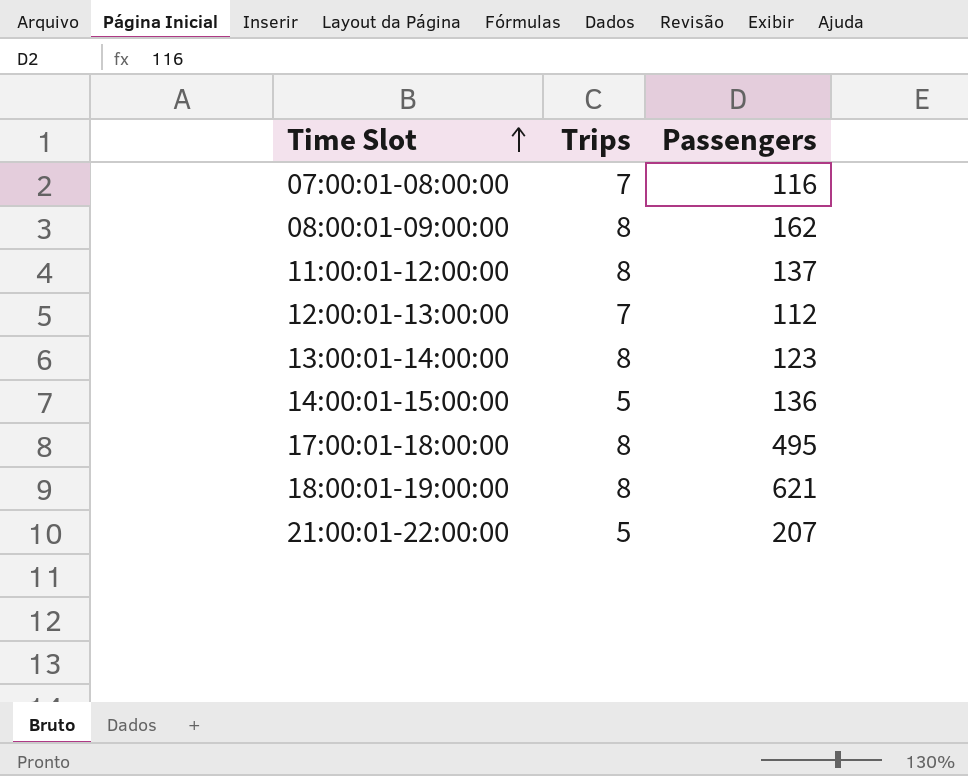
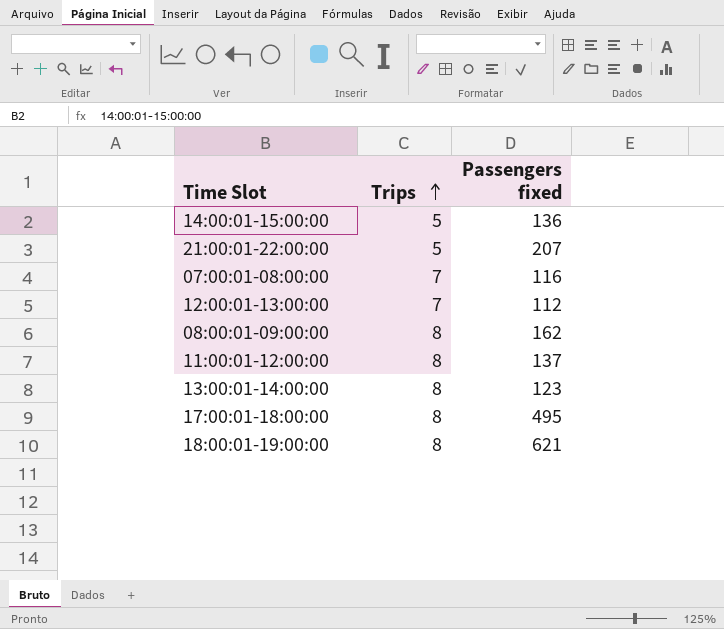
row order: Time Slot ascending -> Trips ascending
column name: Passengers -> Passengers fixed

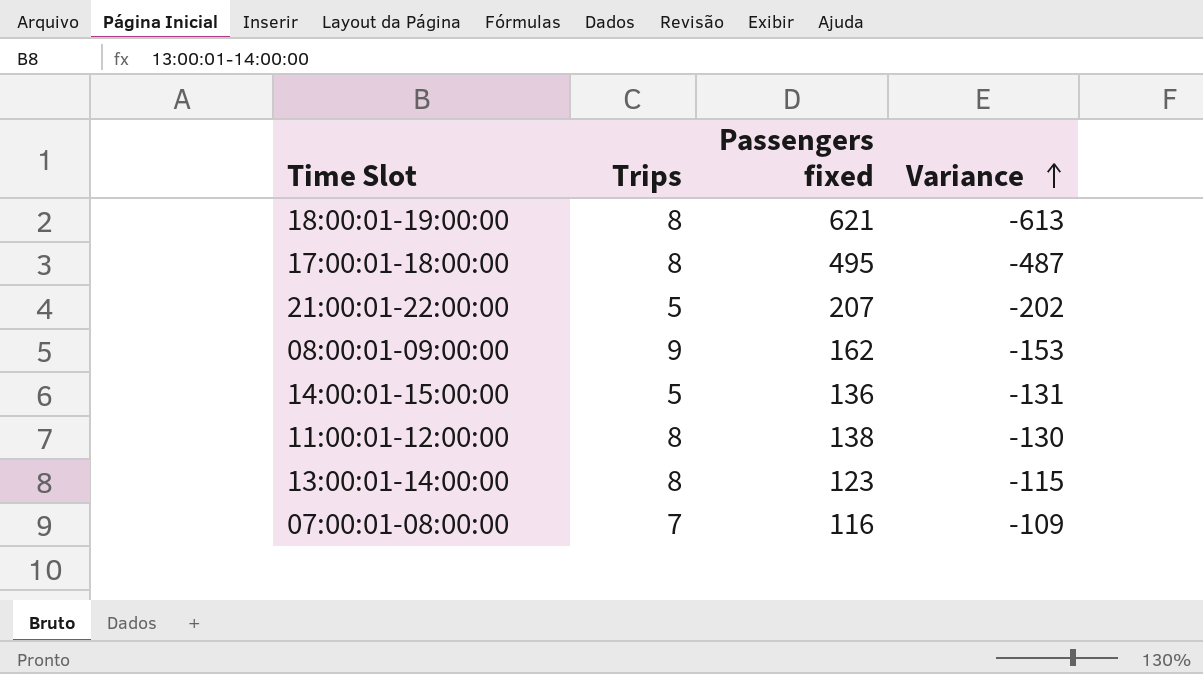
row order: Trips ascending -> Variance ascending
column Variance | formula: none -> [Trips] - [Passengers fixed]
row 12:00:01-13:00:00: 7 | 112 -> none
08:00:01-09:00:00 | Trips: 8 -> 9
11:00:01-12:00:00 | Passengers fixed: 137 -> 138

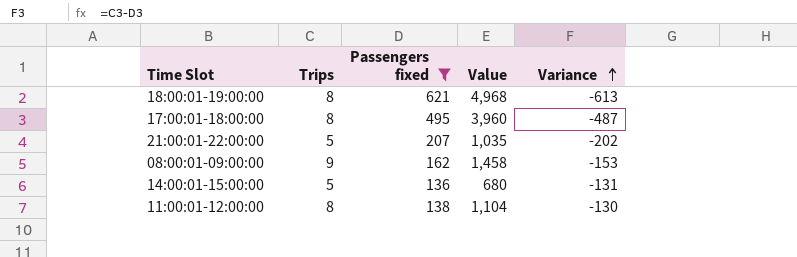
filter: none -> Passengers fixed >= 136
column Value | formula: none -> [Trips] * [Passengers fixed]

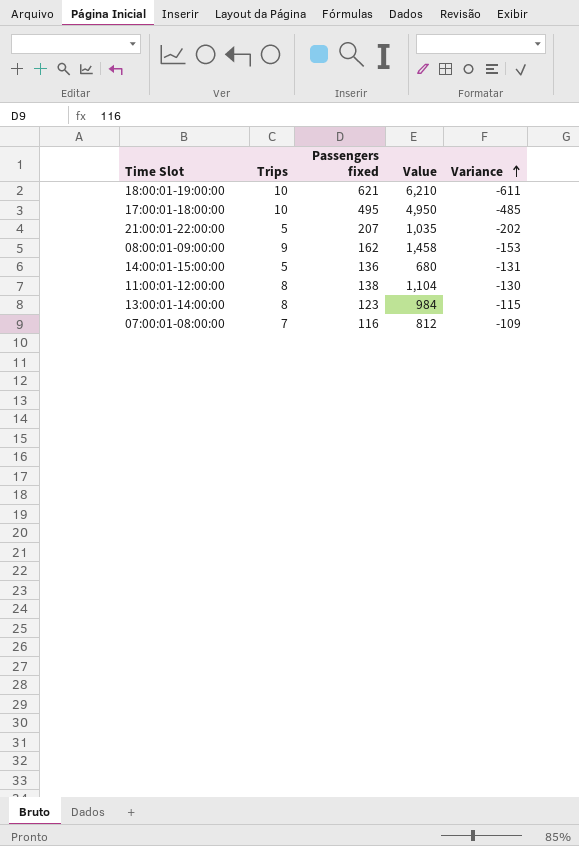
filter: Passengers fixed >= 136 -> none
18:00:01-19:00:00 | Trips: 8 -> 10
18:00:01-19:00:00 | Value: 4,968 -> 6,210
18:00:01-19:00:00 | Variance: -613 -> -611
17:00:01-18:00:00 | Trips: 8 -> 10
17:00:01-18:00:00 | Value: 3,960 -> 4,950
17:00:01-18:00:00 | Variance: -487 -> -485

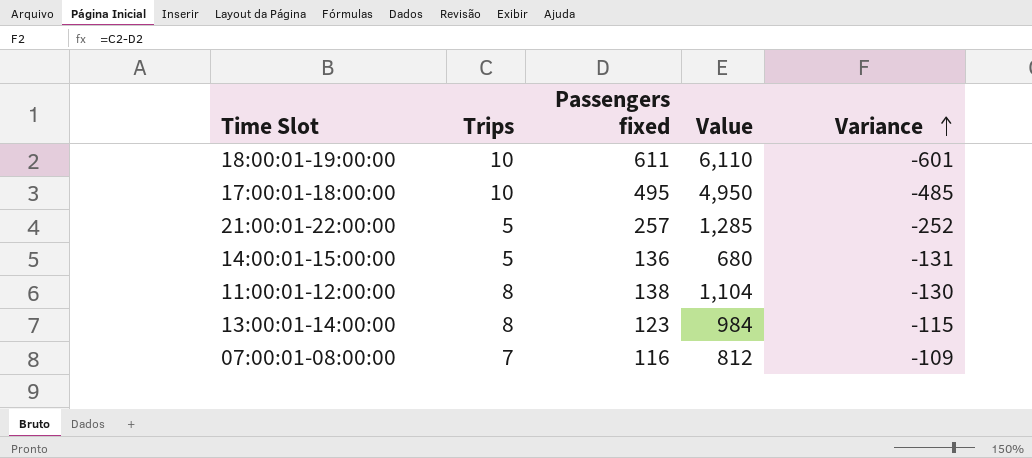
row 08:00:01-09:00:00: 9 | 162 | 1,458 | -153 -> none
18:00:01-19:00:00 | Passengers fixed: 621 -> 611
18:00:01-19:00:00 | Value: 6,210 -> 6,110
18:00:01-19:00:00 | Variance: -611 -> -601
21:00:01-22:00:00 | Passengers fixed: 207 -> 257
21:00:01-22:00:00 | Value: 1,035 -> 1,285
21:00:01-22:00:00 | Variance: -202 -> -252

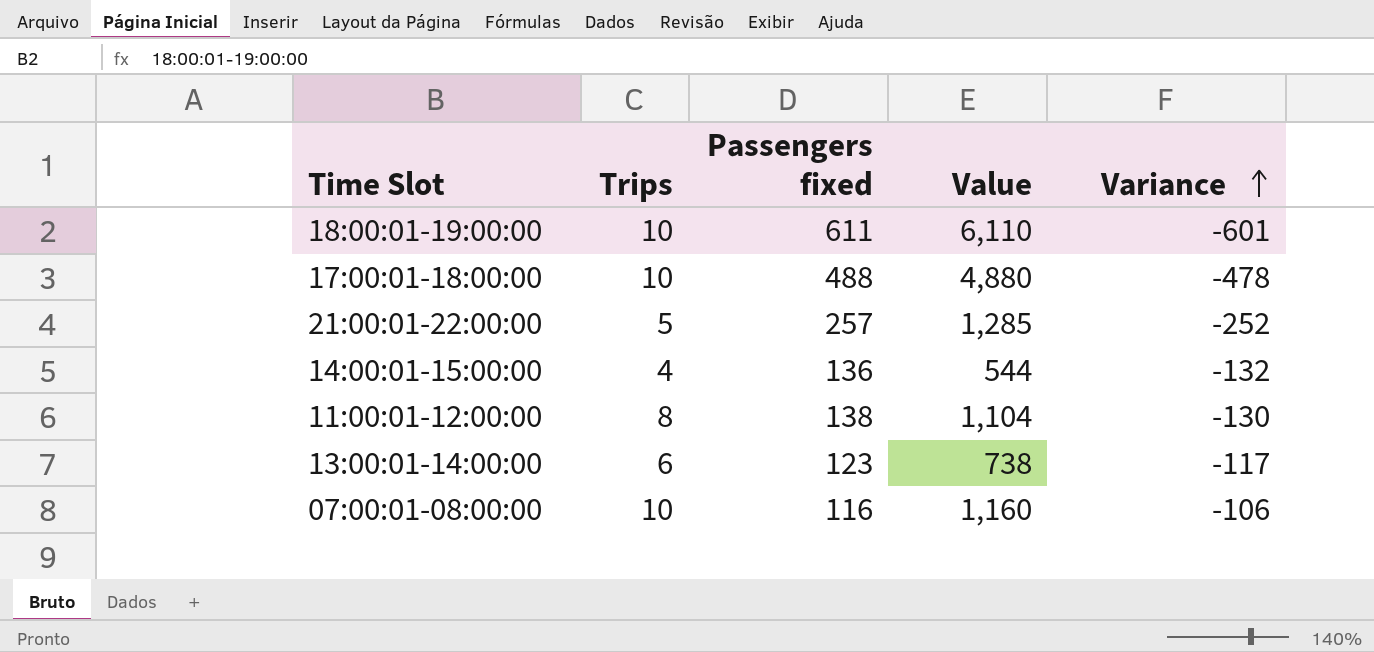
17:00:01-18:00:00 | Passengers fixed: 495 -> 488
17:00:01-18:00:00 | Value: 4,950 -> 4,880
17:00:01-18:00:00 | Variance: -485 -> -478
14:00:01-15:00:00 | Trips: 5 -> 4
14:00:01-15:00:00 | Value: 680 -> 544
14:00:01-15:00:00 | Variance: -131 -> -132
13:00:01-14:00:00 | Trips: 8 -> 6
13:00:01-14:00:00 | Value: 984 -> 738
13:00:01-14:00:00 | Variance: -115 -> -117
07:00:01-08:00:00 | Trips: 7 -> 10
07:00:01-08:00:00 | Value: 812 -> 1,160
07:00:01-08:00:00 | Variance: -109 -> -106

